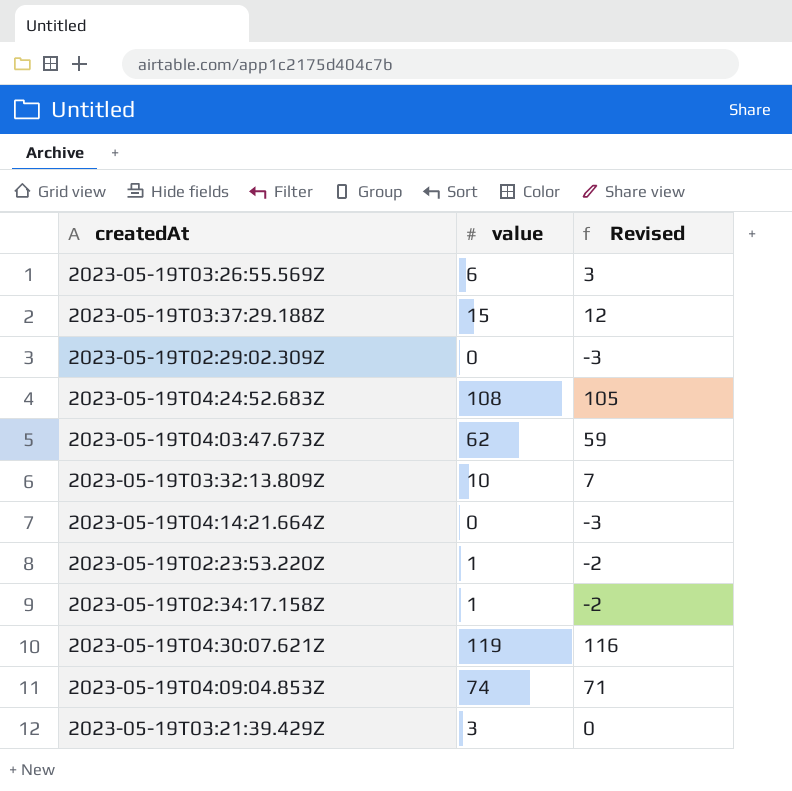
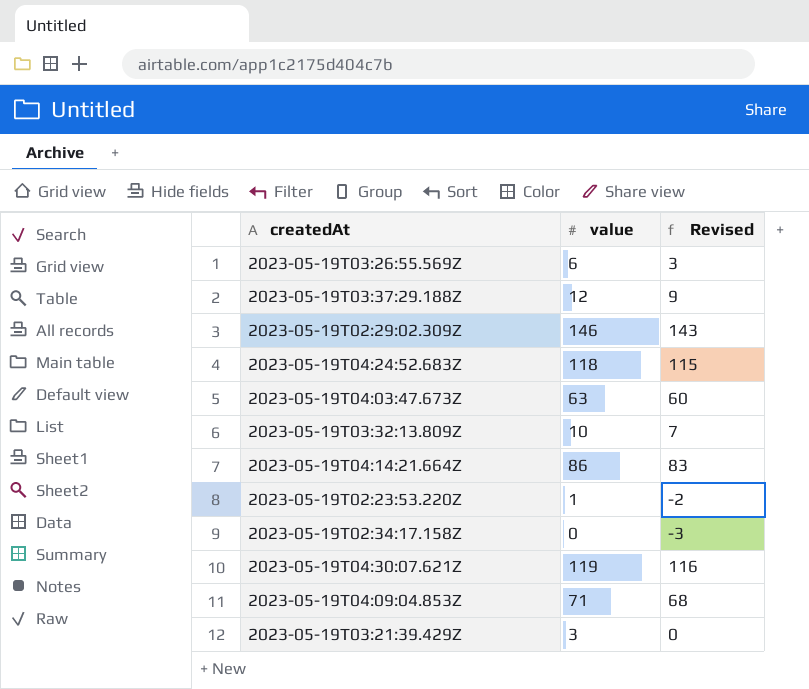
2023-05-19T03:37:29.188Z | value: 15 -> 12
2023-05-19T03:37:29.188Z | Revised: 12 -> 9
2023-05-19T02:29:02.309Z | value: 0 -> 146
2023-05-19T02:29:02.309Z | Revised: -3 -> 143
2023-05-19T04:24:52.683Z | value: 108 -> 118
2023-05-19T04:24:52.683Z | Revised: 105 -> 115
2023-05-19T04:03:47.673Z | value: 62 -> 63
2023-05-19T04:03:47.673Z | Revised: 59 -> 60
2023-05-19T04:14:21.664Z | value: 0 -> 86
2023-05-19T04:14:21.664Z | Revised: -3 -> 83
2023-05-19T02:34:17.158Z | value: 1 -> 0
2023-05-19T02:34:17.158Z | Revised: -2 -> -3
2023-05-19T04:09:04.853Z | value: 74 -> 71
2023-05-19T04:09:04.853Z | Revised: 71 -> 68

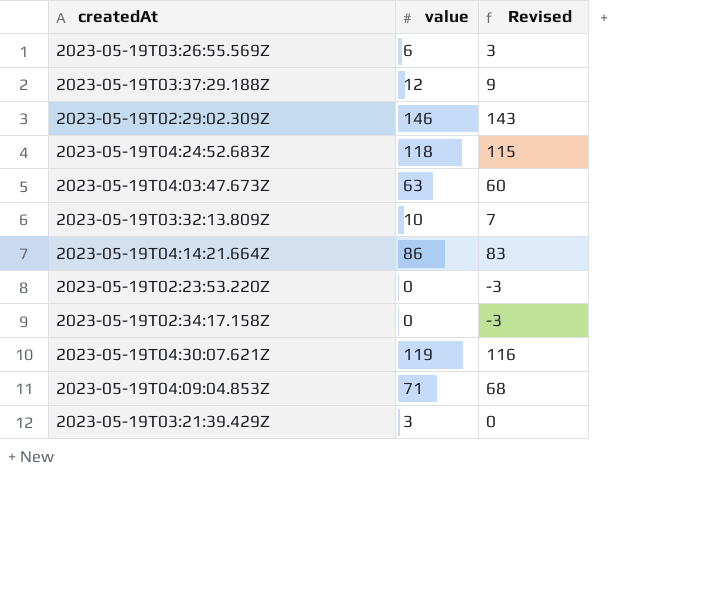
2023-05-19T02:23:53.220Z | value: 1 -> 0
2023-05-19T02:23:53.220Z | Revised: -2 -> -3

